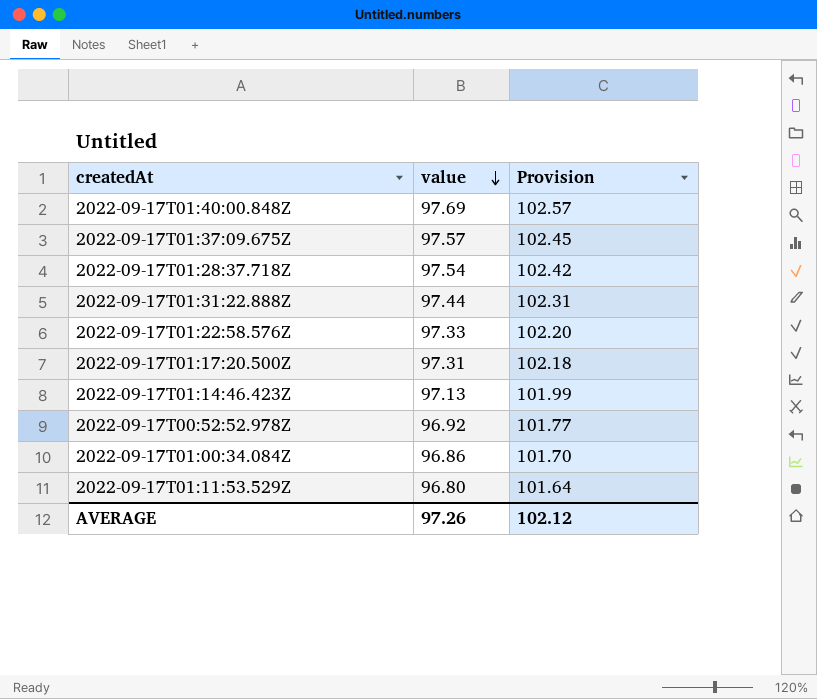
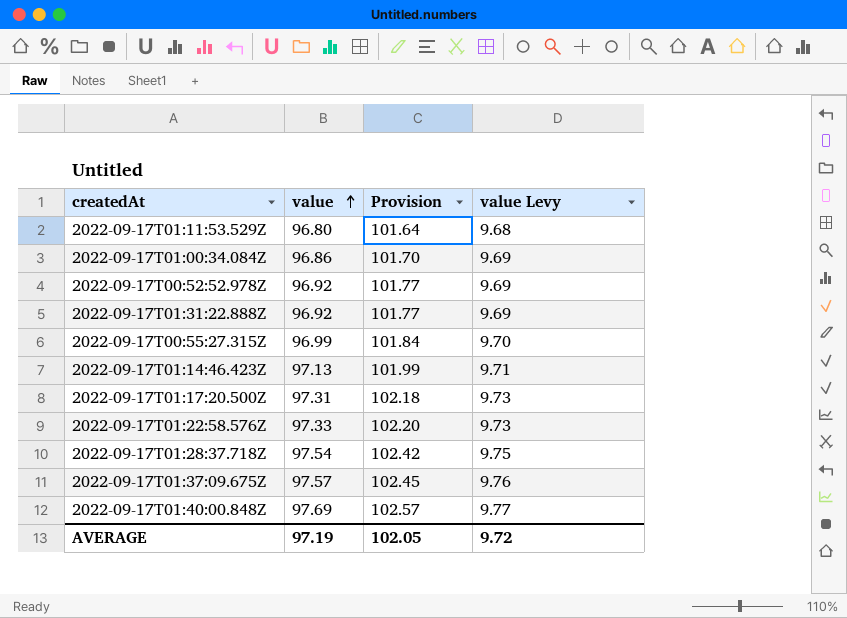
row order: value descending -> value ascending
column value Levy | formula: none -> [value] * 0.1
2022-09-17T01:31:22.888Z | value: 97.44 -> 96.92
2022-09-17T01:31:22.888Z | Provision: 102.31 -> 101.77
row 2022-09-17T00:55:27.315Z: none -> 96.99 | 101.84 | 9.70
AVERAGE | value: 97.26 -> 97.19
AVERAGE | Provision: 102.12 -> 102.05

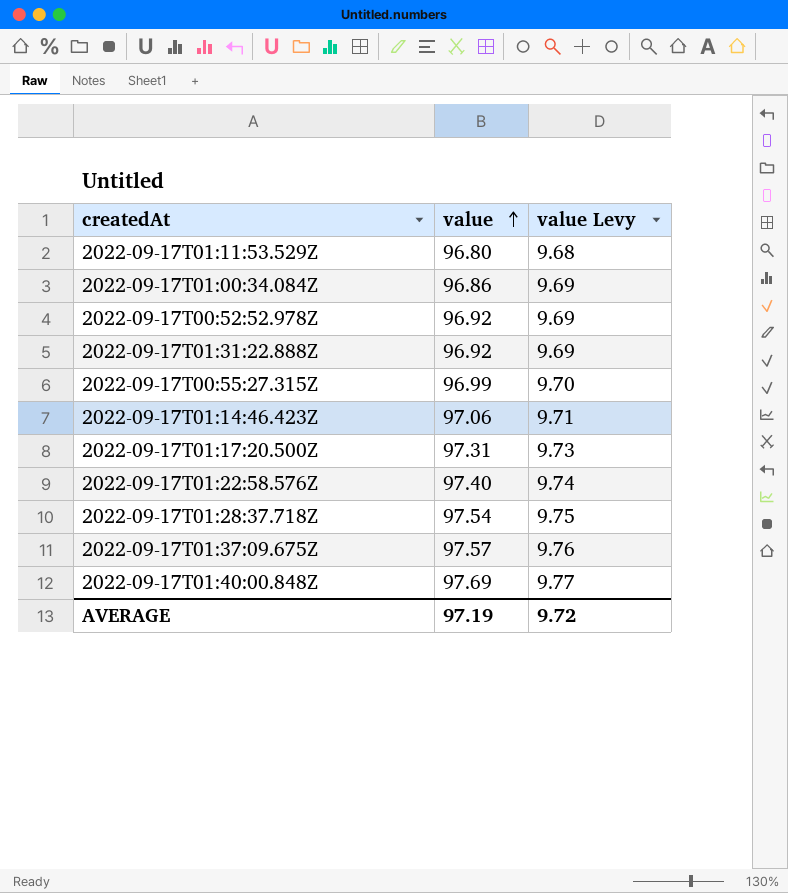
column Provision | formula: [value] * 1.05 -> none
2022-09-17T01:14:46.423Z | value: 97.13 -> 97.06
2022-09-17T01:22:58.576Z | value: 97.33 -> 97.40
2022-09-17T01:22:58.576Z | value Levy: 9.73 -> 9.74

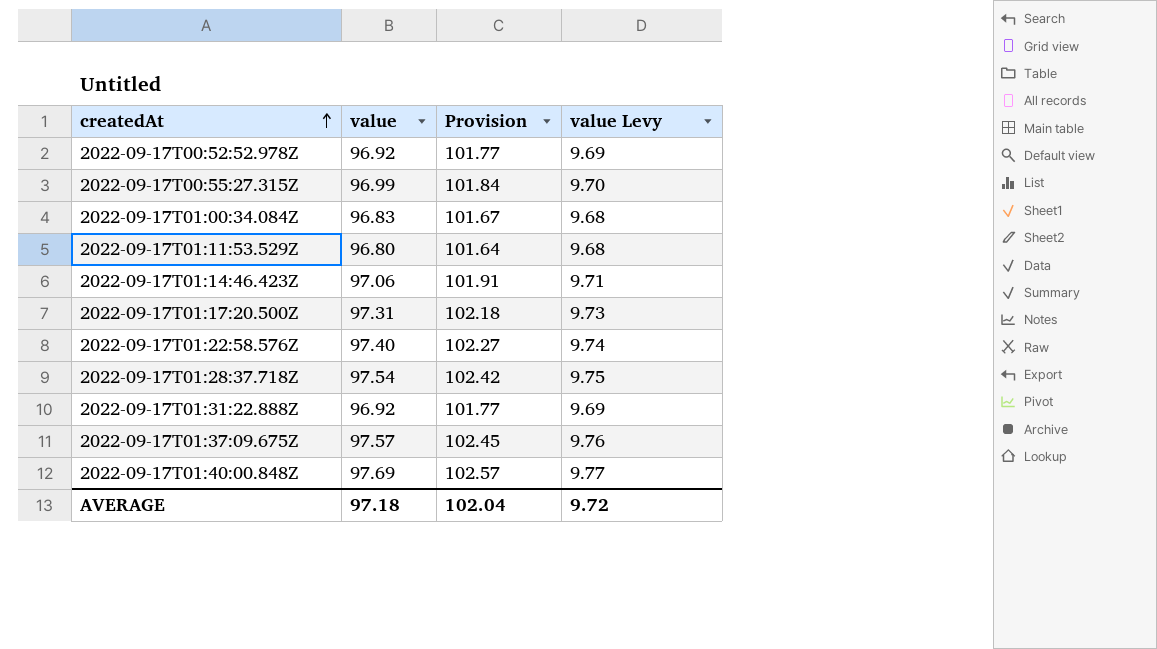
row order: value ascending -> createdAt ascending
column Provision | formula: none -> [value] * 1.05
2022-09-17T01:00:34.084Z | value: 96.86 -> 96.83
2022-09-17T01:00:34.084Z | value Levy: 9.69 -> 9.68
AVERAGE | value: 97.19 -> 97.18

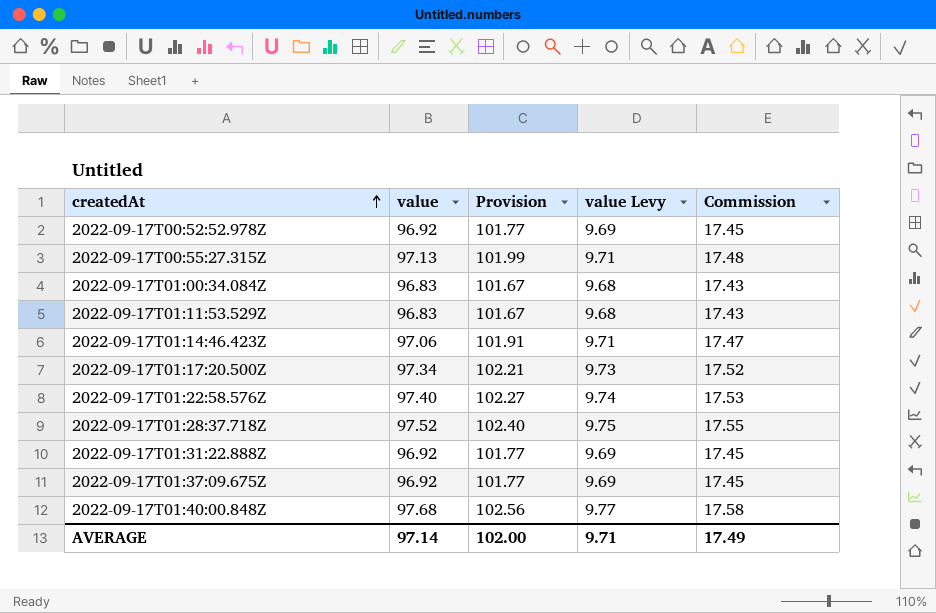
column Commission | formula: none -> [value] * 0.18
2022-09-17T00:55:27.315Z | value: 96.99 -> 97.13
2022-09-17T00:55:27.315Z | Provision: 101.84 -> 101.99
2022-09-17T00:55:27.315Z | value Levy: 9.70 -> 9.71
2022-09-17T01:11:53.529Z | value: 96.80 -> 96.83
2022-09-17T01:11:53.529Z | Provision: 101.64 -> 101.67
2022-09-17T01:17:20.500Z | value: 97.31 -> 97.34
2022-09-17T01:17:20.500Z | Provision: 102.18 -> 102.21
2022-09-17T01:28:37.718Z | value: 97.54 -> 97.52
2022-09-17T01:28:37.718Z | Provision: 102.42 -> 102.40
2022-09-17T01:37:09.675Z | value: 97.57 -> 96.92
2022-09-17T01:37:09.675Z | Provision: 102.45 -> 101.77
2022-09-17T01:37:09.675Z | value Levy: 9.76 -> 9.69
2022-09-17T01:40:00.848Z | value: 97.69 -> 97.68
2022-09-17T01:40:00.848Z | Provision: 102.57 -> 102.56
AVERAGE | value: 97.18 -> 97.14
AVERAGE | Provision: 102.04 -> 102.00
AVERAGE | value Levy: 9.72 -> 9.71

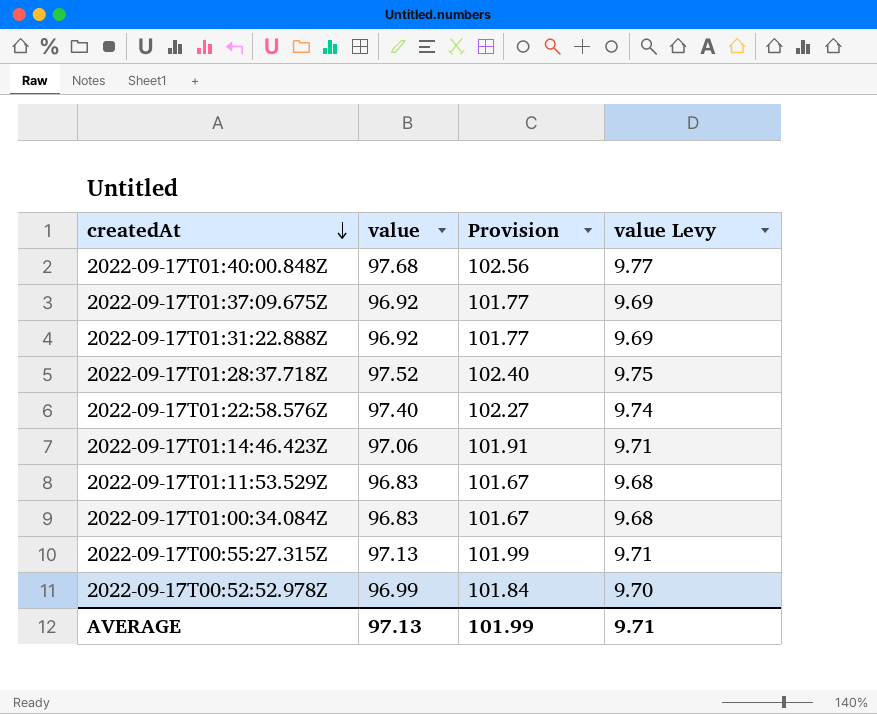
row order: createdAt ascending -> createdAt descending
column Commission | formula: [value] * 0.18 -> none
row 2022-09-17T01:17:20.500Z: 97.34 | 102.21 | 9.73 | 17.52 -> none
2022-09-17T00:52:52.978Z | value: 96.92 -> 96.99
2022-09-17T00:52:52.978Z | Provision: 101.77 -> 101.84
2022-09-17T00:52:52.978Z | value Levy: 9.69 -> 9.70
AVERAGE | value: 97.14 -> 97.13
AVERAGE | Provision: 102.00 -> 101.99

